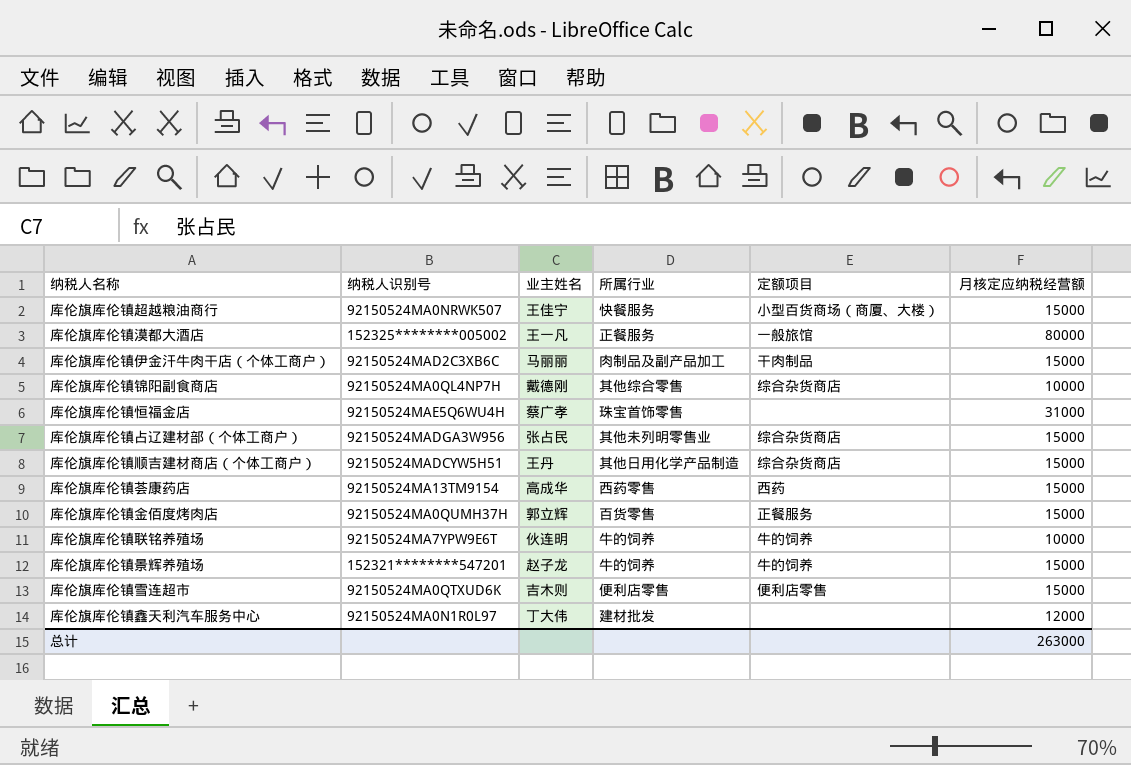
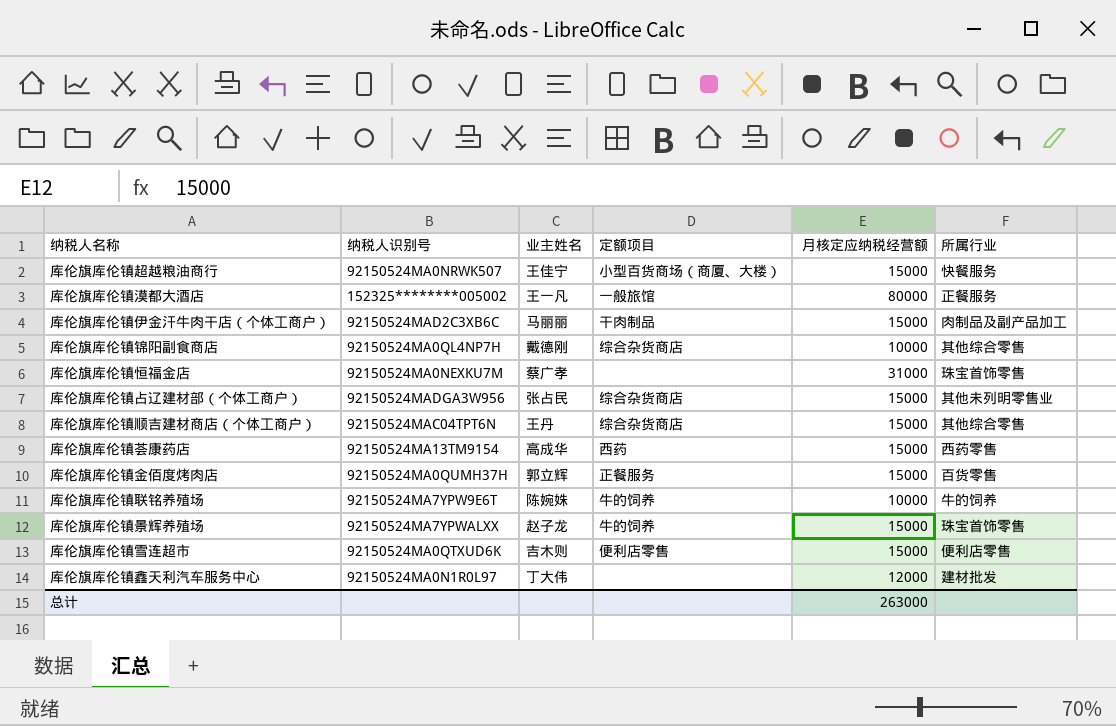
column 所属行业 | position: 4 -> 6
库伦旗库伦镇恒福金店 | 纳税人识别号: 92150524MAE5Q6WU4H -> 92150524MA0NEXKU7M
库伦旗库伦镇顺吉建材商店（个体工商户） | 纳税人识别号: 92150524MADCYW5H51 -> 92150524MAC04TPT6N
库伦旗库伦镇顺吉建材商店（个体工商户） | 所属行业: 其他日用化学产品制造 -> 其他综合零售
库伦旗库伦镇联铭养殖场 | 业主姓名: 伙连明 -> 陈婉姝
库伦旗库伦镇景辉养殖场 | 纳税人识别号: 152321********547201 -> 92150524MA7YPWALXX
库伦旗库伦镇景辉养殖场 | 所属行业: 牛的饲养 -> 珠宝首饰零售

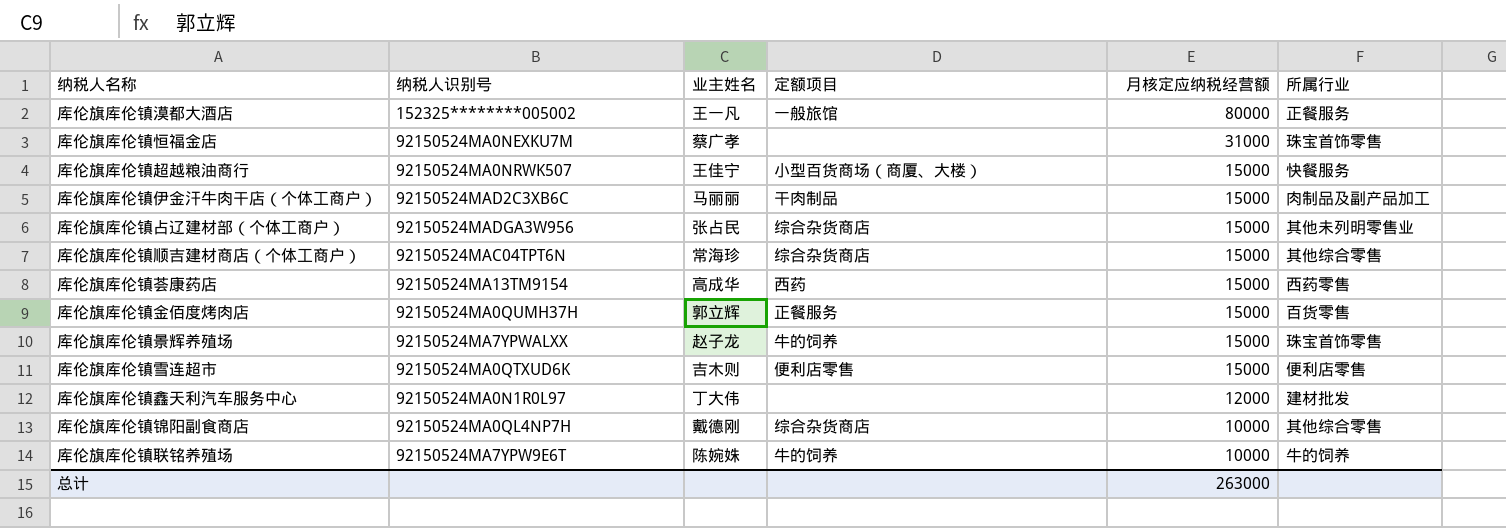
row order: none -> 月核定应纳税经营额 descending
库伦旗库伦镇顺吉建材商店（个体工商户） | 业主姓名: 王丹 -> 常海珍

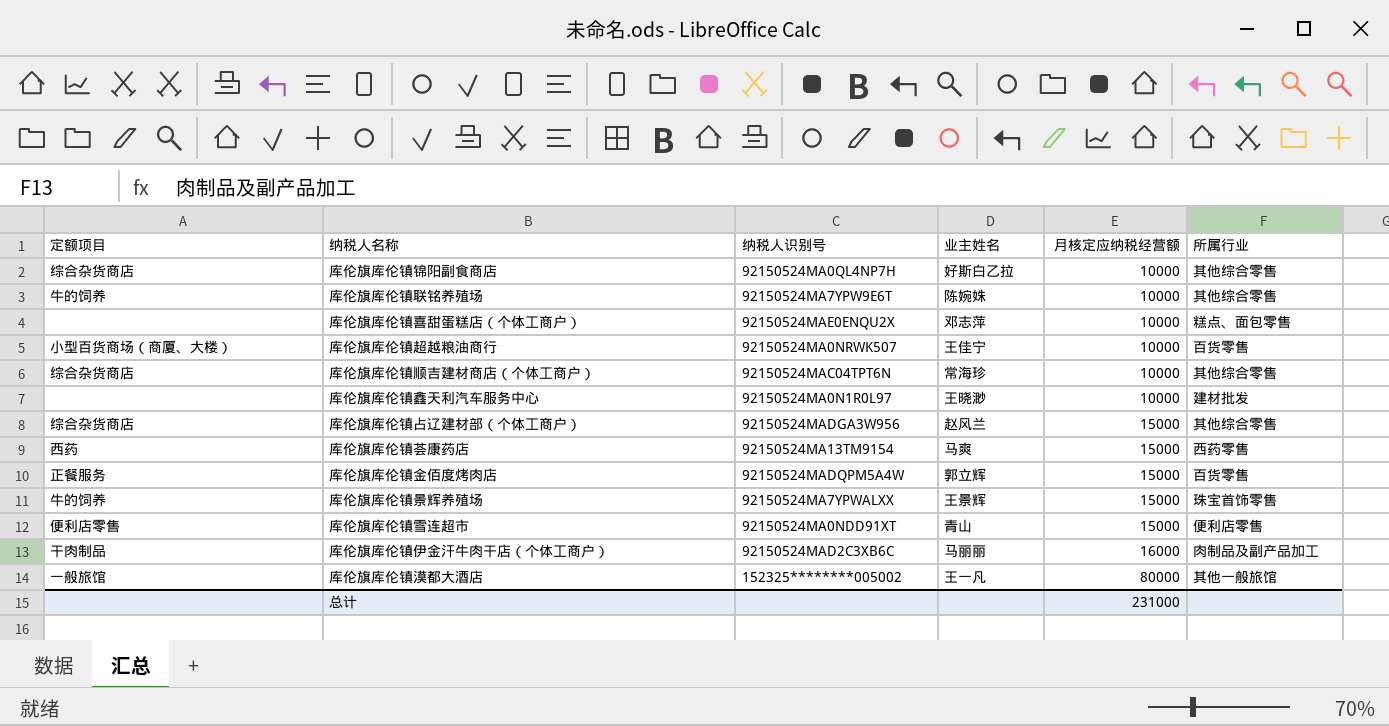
row order: 月核定应纳税经营额 descending -> 月核定应纳税经营额 ascending
column 定额项目 | position: 4 -> 1
row 库伦旗库伦镇恒福金店: 92150524MA0NEXKU7M | 蔡广孝 | none | 31000 | 珠宝首饰零售 -> none
库伦旗库伦镇锦阳副食商店 | 业主姓名: 戴德刚 -> 好斯白乙拉
库伦旗库伦镇联铭养殖场 | 所属行业: 牛的饲养 -> 其他综合零售
row 库伦旗库伦镇喜甜蛋糕店（个体工商户）: none -> none | 92150524MAE0ENQU2X | 邓志萍 | 10000 | 糕点、面包零售
库伦旗库伦镇超越粮油商行 | 月核定应纳税经营额: 15000 -> 10000
库伦旗库伦镇超越粮油商行 | 所属行业: 快餐服务 -> 百货零售
库伦旗库伦镇顺吉建材商店（个体工商户） | 月核定应纳税经营额: 15000 -> 10000
库伦旗库伦镇鑫天利汽车服务中心 | 业主姓名: 丁大伟 -> 王晓渺
库伦旗库伦镇鑫天利汽车服务中心 | 月核定应纳税经营额: 12000 -> 10000
库伦旗库伦镇占辽建材部（个体工商户） | 业主姓名: 张占民 -> 赵风兰
库伦旗库伦镇占辽建材部（个体工商户） | 所属行业: 其他未列明零售业 -> 其他综合零售
库伦旗库伦镇荟康药店 | 业主姓名: 高成华 -> 马爽
库伦旗库伦镇金佰度烤肉店 | 纳税人识别号: 92150524MA0QUMH37H -> 92150524MADQPM5A4W
库伦旗库伦镇景辉养殖场 | 业主姓名: 赵子龙 -> 王景辉
库伦旗库伦镇雪连超市 | 纳税人识别号: 92150524MA0QTXUD6K -> 92150524MA0NDD91XT
库伦旗库伦镇雪连超市 | 业主姓名: 吉木则 -> 青山
库伦旗库伦镇伊金汗牛肉干店（个体工商户） | 月核定应纳税经营额: 15000 -> 16000
库伦旗库伦镇漠都大酒店 | 所属行业: 正餐服务 -> 其他一般旅馆
总计 | 月核定应纳税经营额: 263000 -> 231000

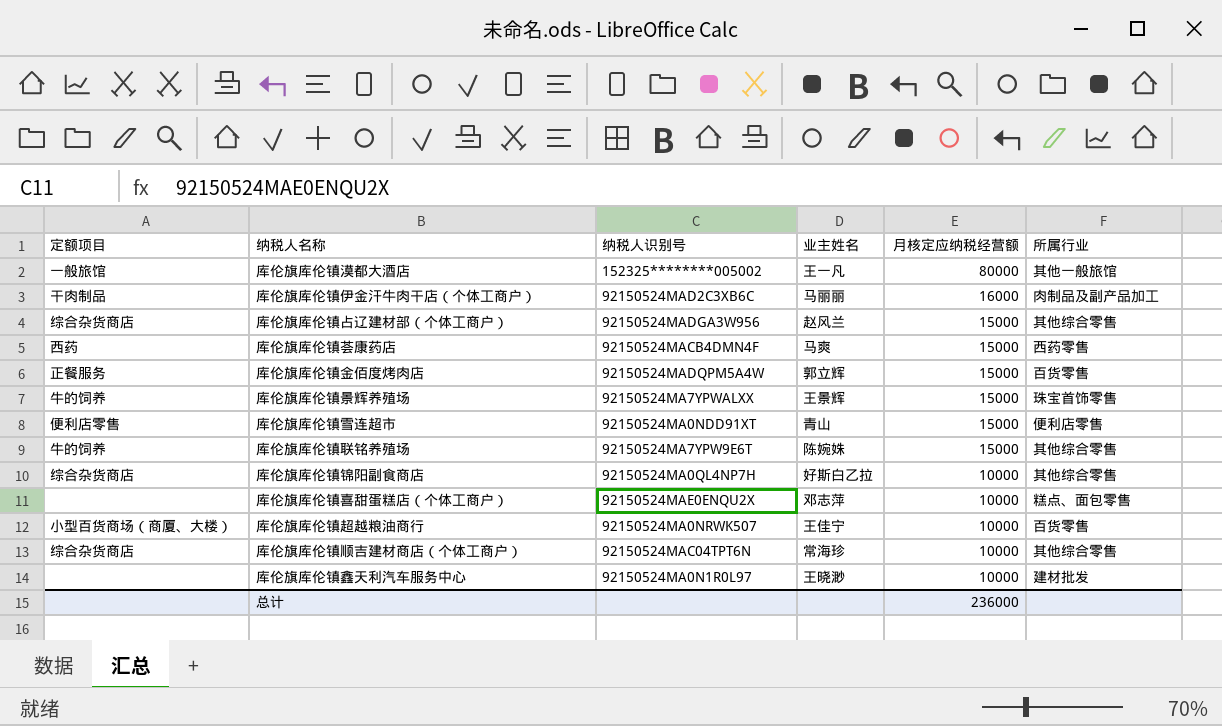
row order: 月核定应纳税经营额 ascending -> 月核定应纳税经营额 descending
库伦旗库伦镇荟康药店 | 纳税人识别号: 92150524MA13TM9154 -> 92150524MACB4DMN4F
库伦旗库伦镇联铭养殖场 | 月核定应纳税经营额: 10000 -> 15000
总计 | 月核定应纳税经营额: 231000 -> 236000

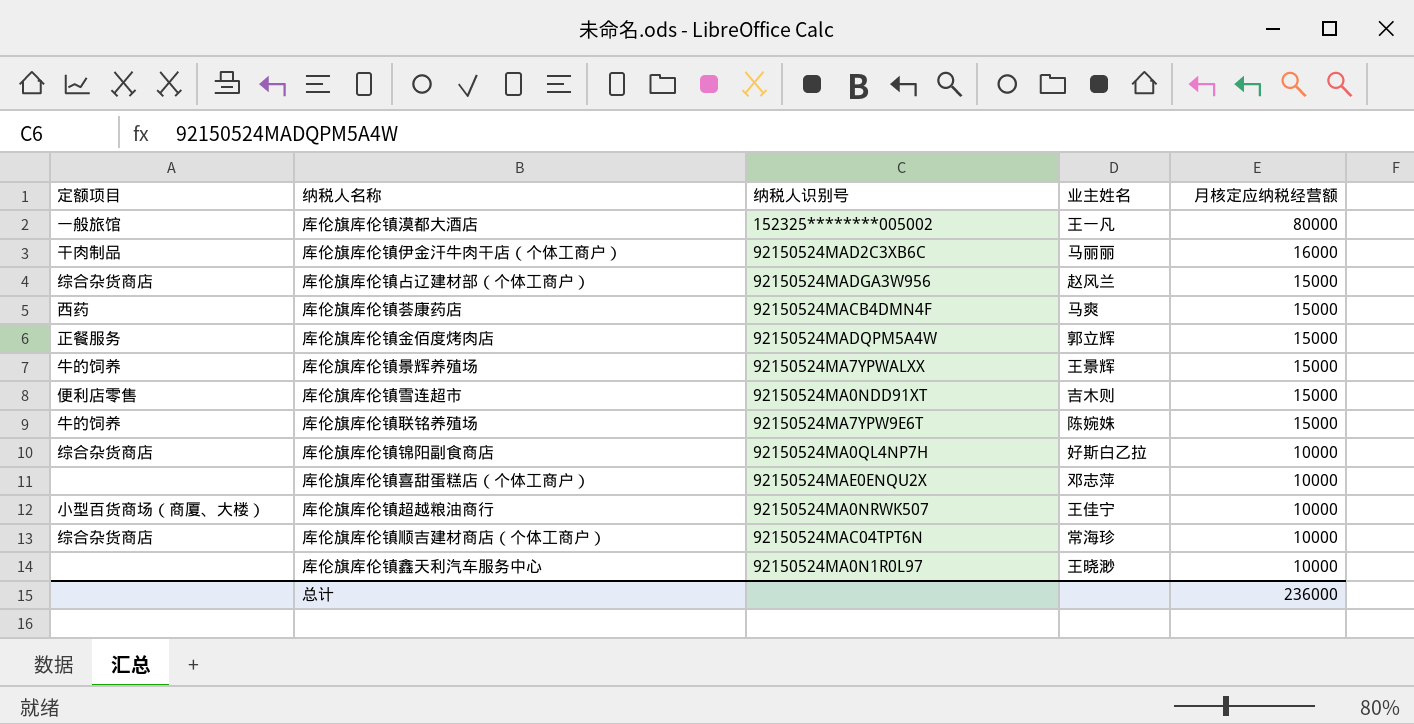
column 所属行业 | position: 6 -> none
库伦旗库伦镇雪连超市 | 业主姓名: 青山 -> 吉木则

